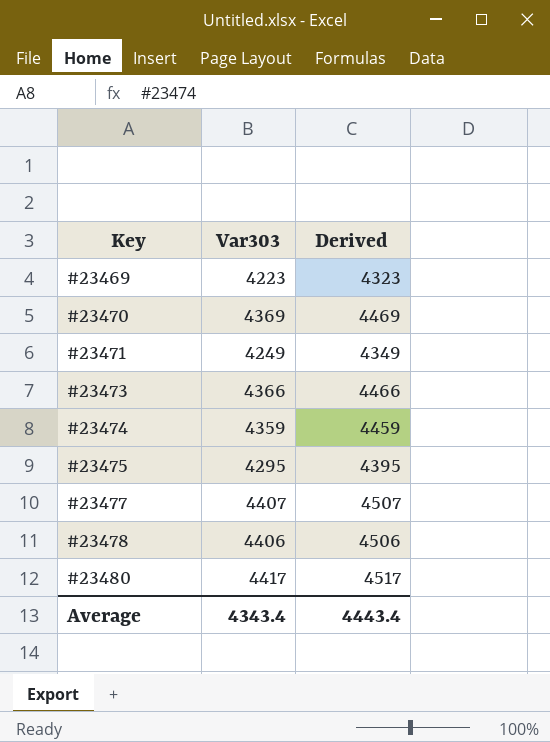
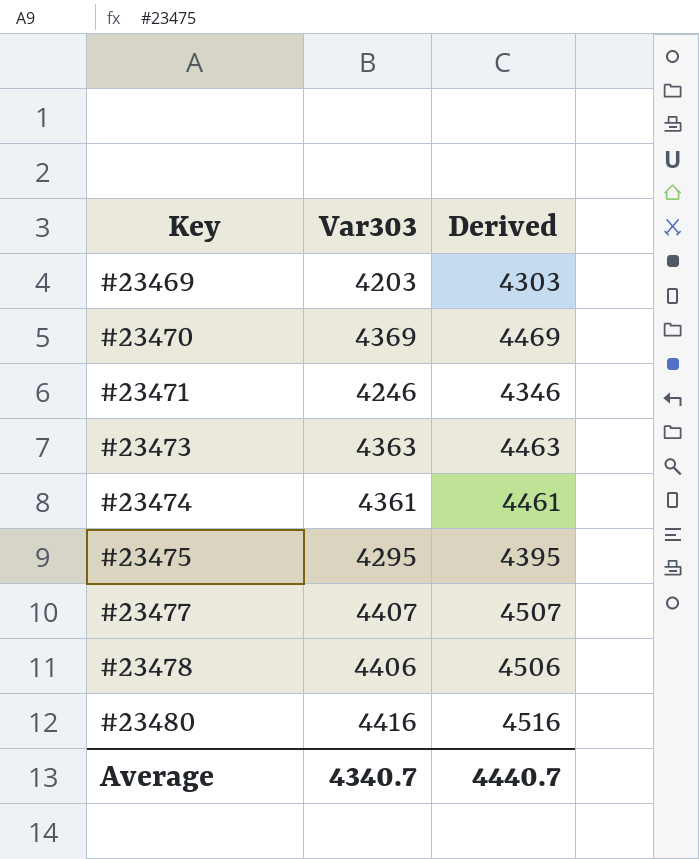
#23469 | Var303: 4223 -> 4203
#23469 | Derived: 4323 -> 4303
#23471 | Var303: 4249 -> 4246
#23471 | Derived: 4349 -> 4346
#23473 | Var303: 4366 -> 4363
#23473 | Derived: 4466 -> 4463
#23474 | Var303: 4359 -> 4361
#23474 | Derived: 4459 -> 4461
#23480 | Var303: 4417 -> 4416
#23480 | Derived: 4517 -> 4516
Average | Var303: 4343.4 -> 4340.7
Average | Derived: 4443.4 -> 4440.7

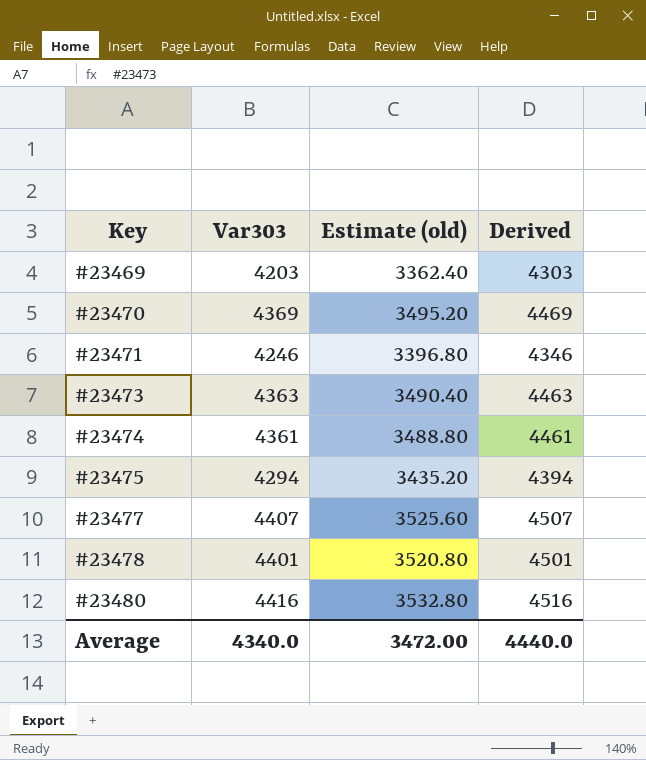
column Estimate (old) | formula: none -> [Var303] * 0.8
#23475 | Var303: 4295 -> 4294
#23475 | Derived: 4395 -> 4394
#23478 | Var303: 4406 -> 4401
#23478 | Derived: 4506 -> 4501
Average | Var303: 4340.7 -> 4340.0
Average | Derived: 4440.7 -> 4440.0

